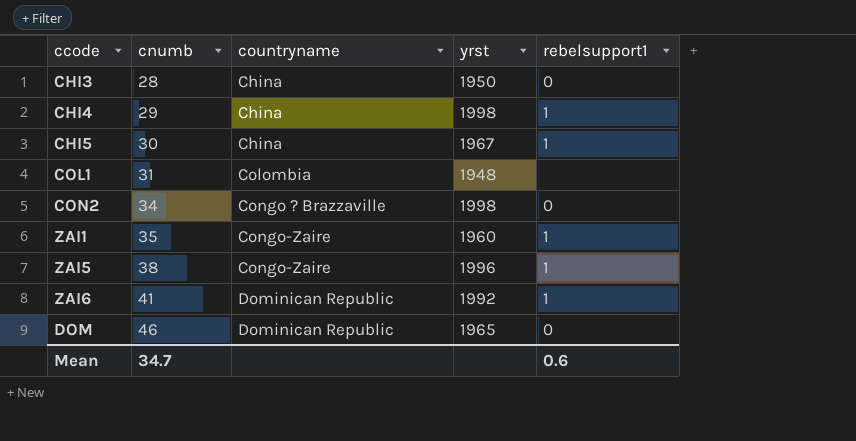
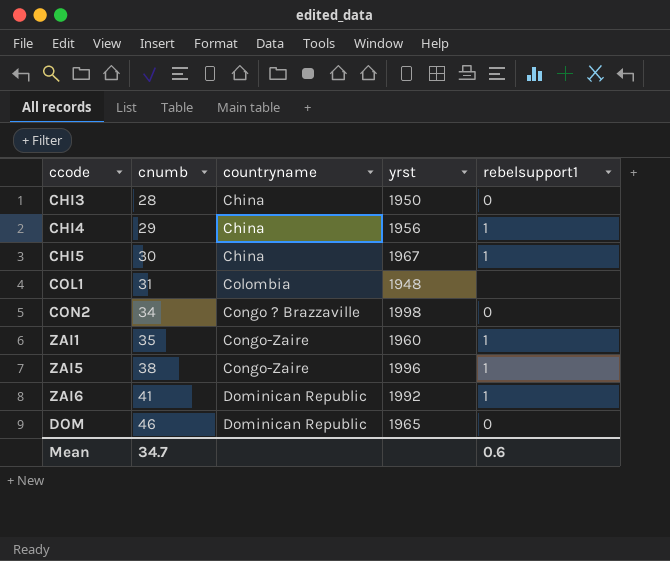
CHI4 | yrst: 1998 -> 1956

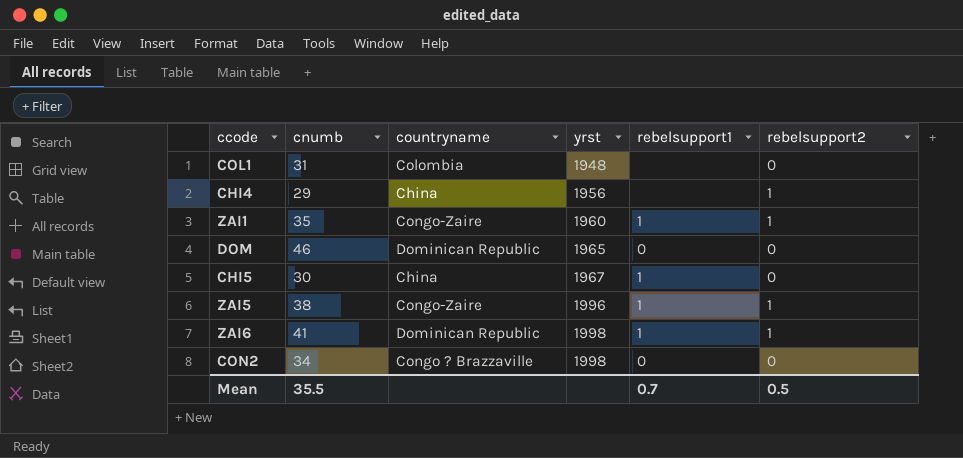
row order: cnumb ascending -> yrst ascending
column rebelsupport2 | position: none -> 6
row CHI3: 28 | China | 1950 | 0 -> none
CHI4 | rebelsupport1: 1 -> none
ZAI6 | yrst: 1992 -> 1998
Mean | cnumb: 34.7 -> 35.5
Mean | rebelsupport1: 0.6 -> 0.7

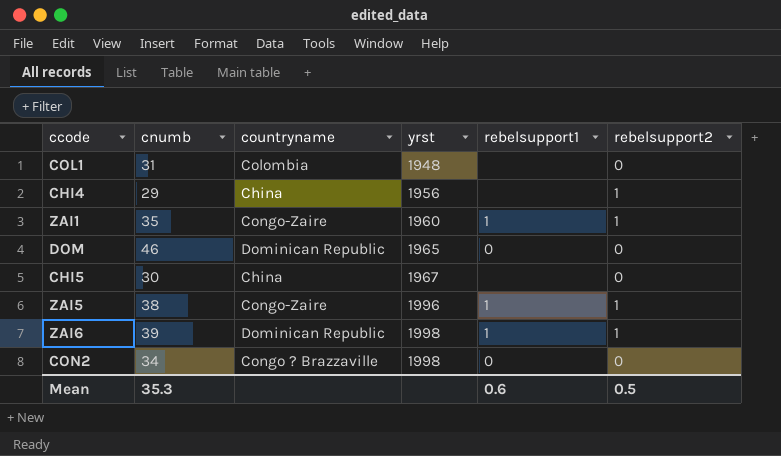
CHI5 | rebelsupport1: 1 -> none
ZAI6 | cnumb: 41 -> 39
Mean | cnumb: 35.5 -> 35.3
Mean | rebelsupport1: 0.7 -> 0.6

